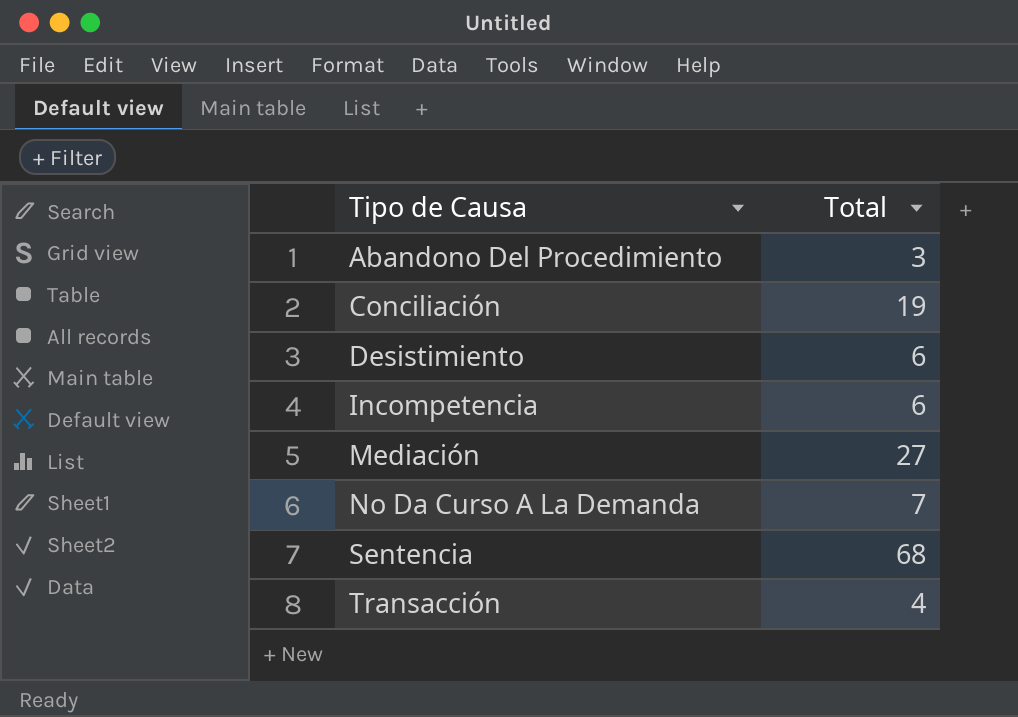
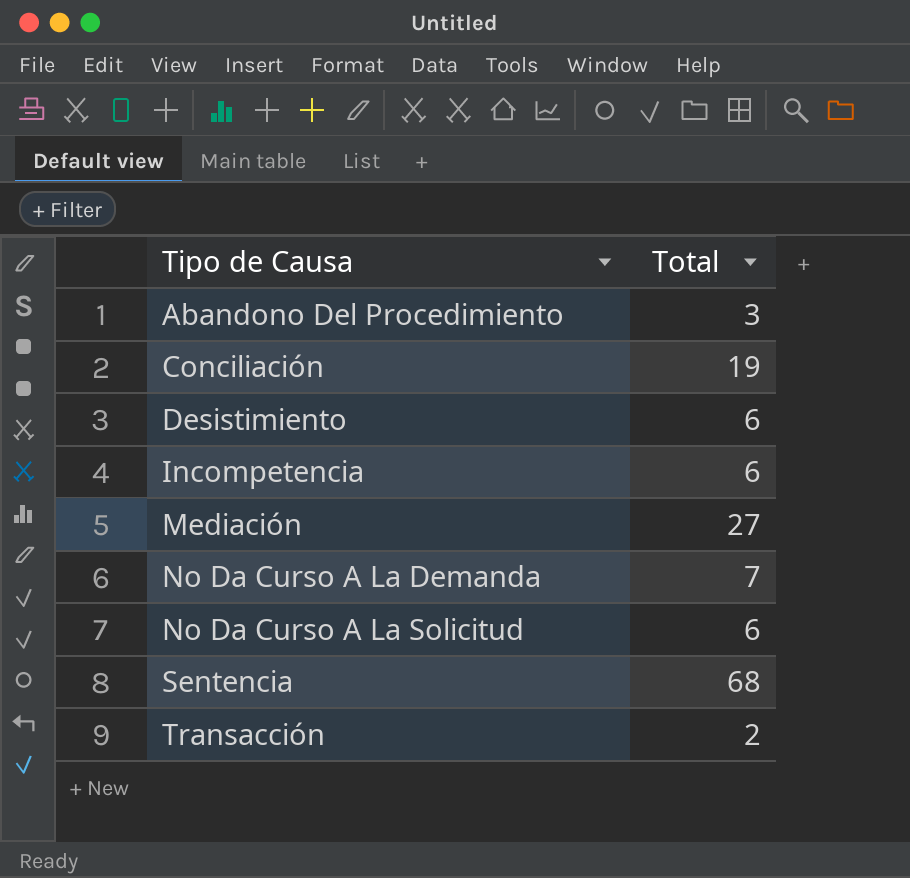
row No Da Curso A La Solicitud: none -> 6
Transacción | Total: 4 -> 2

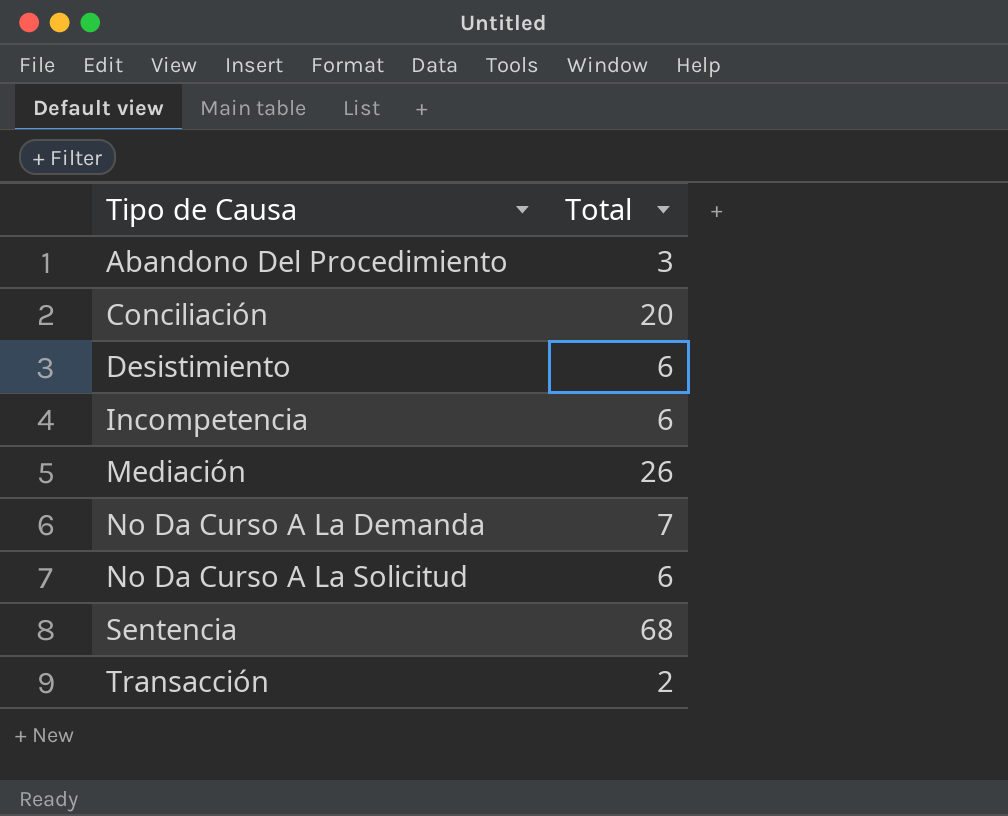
Conciliación | Total: 19 -> 20
Mediación | Total: 27 -> 26

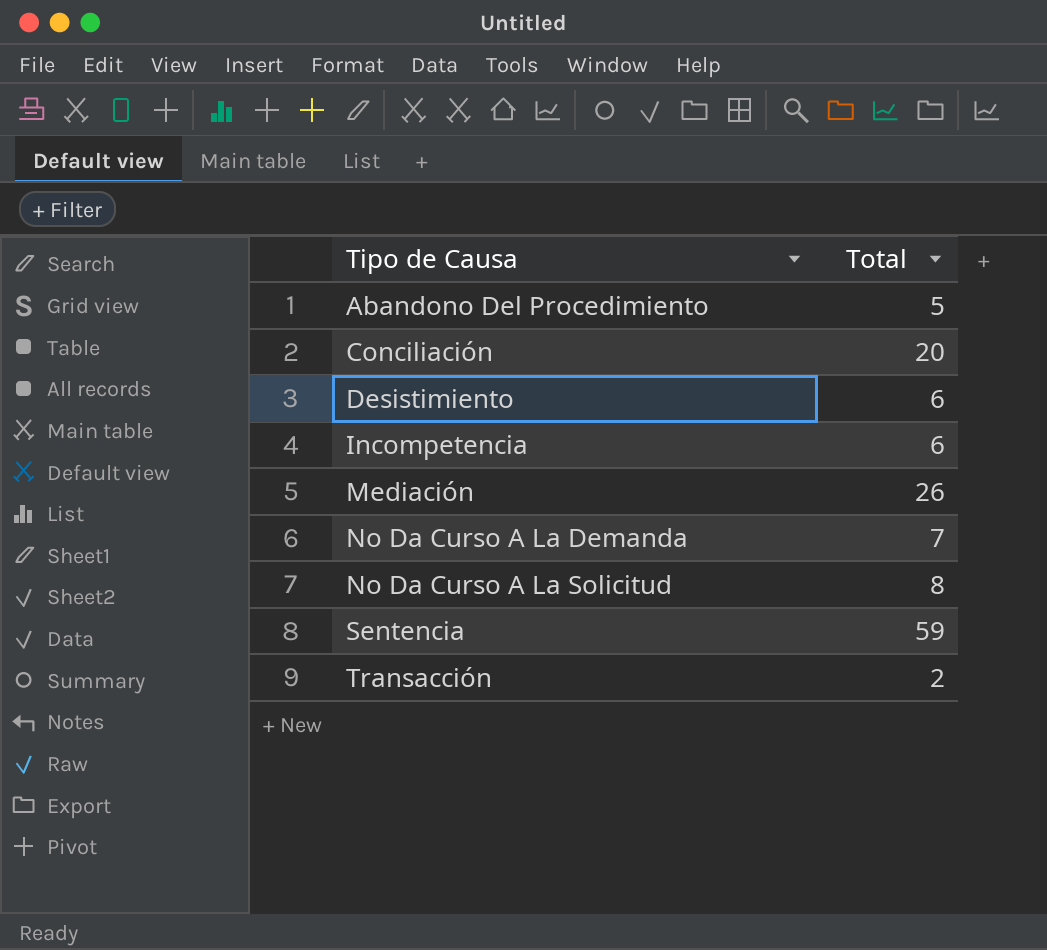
Abandono Del Procedimiento | Total: 3 -> 5
No Da Curso A La Solicitud | Total: 6 -> 8
Sentencia | Total: 68 -> 59

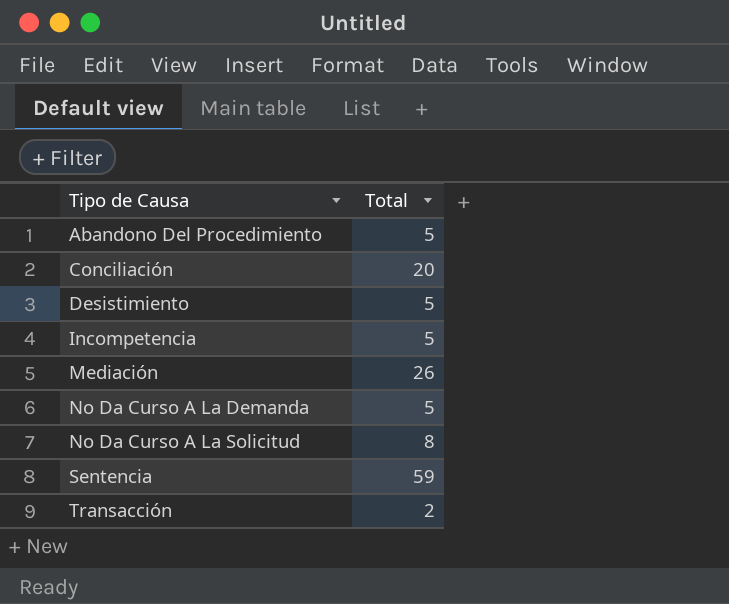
Desistimiento | Total: 6 -> 5
Incompetencia | Total: 6 -> 5
No Da Curso A La Demanda | Total: 7 -> 5

